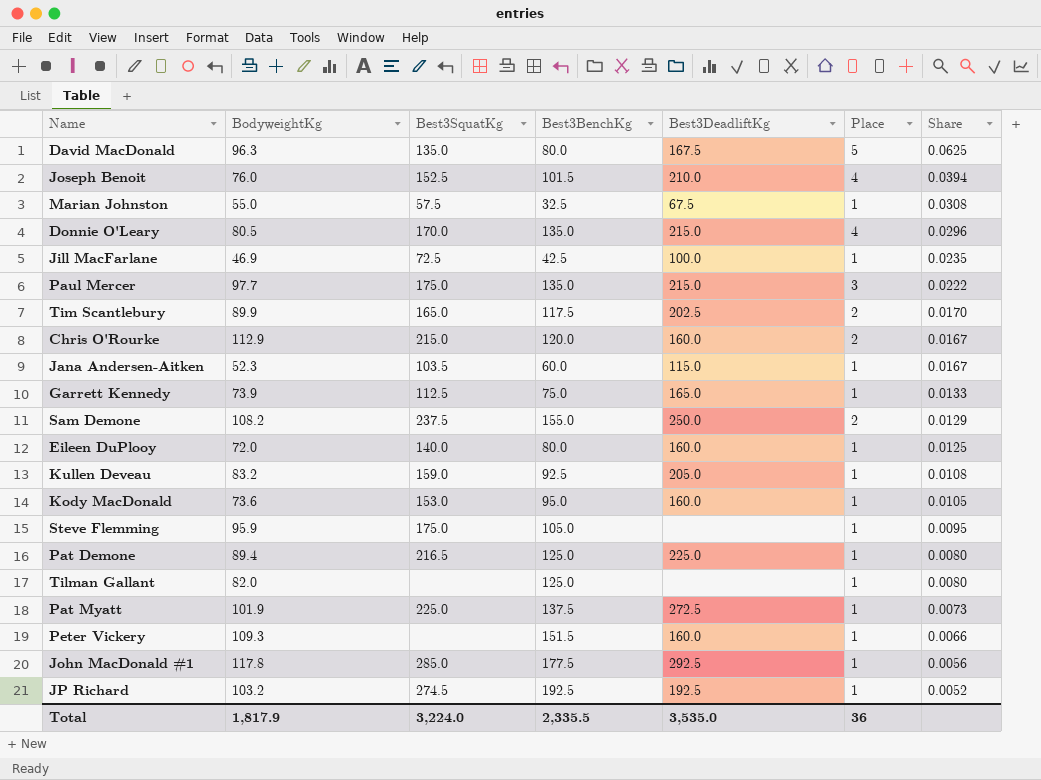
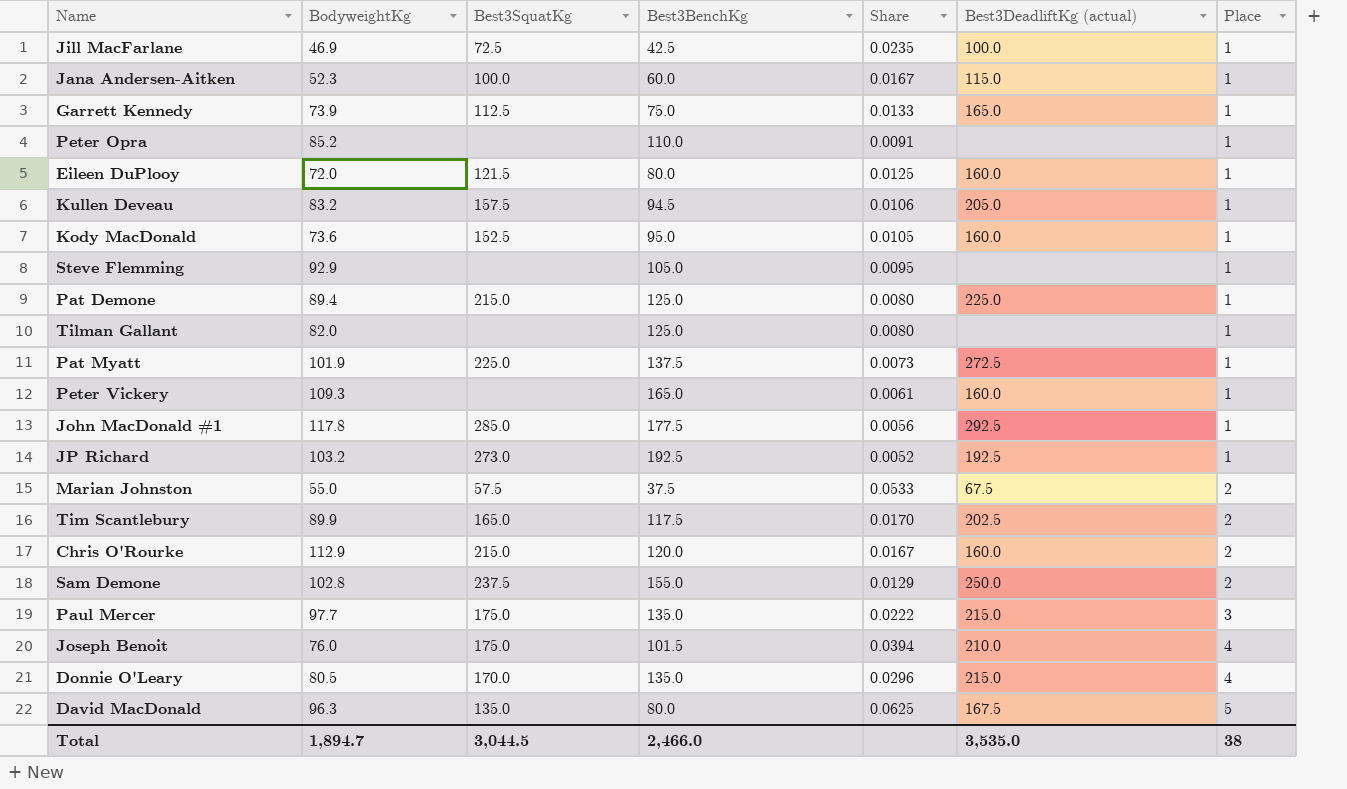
row order: Share descending -> Place ascending
column Share | position: 7 -> 5
column name: Best3DeadliftKg -> Best3DeadliftKg (actual)
Jana Andersen-Aitken | Best3SquatKg: 103.5 -> 100.0
row Peter Opra: none -> 85.2 | none | 110.0 | 0.0091 | none | 1
Eileen DuPlooy | Best3SquatKg: 140.0 -> 121.5
Kullen Deveau | Best3SquatKg: 159.0 -> 157.5
Kullen Deveau | Best3BenchKg: 92.5 -> 94.5
Kullen Deveau | Share: 0.0108 -> 0.0106
Kody MacDonald | Best3SquatKg: 153.0 -> 152.5
Steve Flemming | BodyweightKg: 95.9 -> 92.9
Steve Flemming | Best3SquatKg: 175.0 -> none
Pat Demone | Best3SquatKg: 216.5 -> 215.0
Peter Vickery | Best3BenchKg: 151.5 -> 165.0
Peter Vickery | Share: 0.0066 -> 0.0061
JP Richard | Best3SquatKg: 274.5 -> 273.0
Marian Johnston | Best3BenchKg: 32.5 -> 37.5
Marian Johnston | Share: 0.0308 -> 0.0533
Marian Johnston | Place: 1 -> 2
Sam Demone | BodyweightKg: 108.2 -> 102.8
Joseph Benoit | Best3SquatKg: 152.5 -> 175.0
Total | BodyweightKg: 1,817.9 -> 1,894.7
Total | Best3SquatKg: 3,224.0 -> 3,044.5
Total | Best3BenchKg: 2,335.5 -> 2,466.0
Total | Place: 36 -> 38

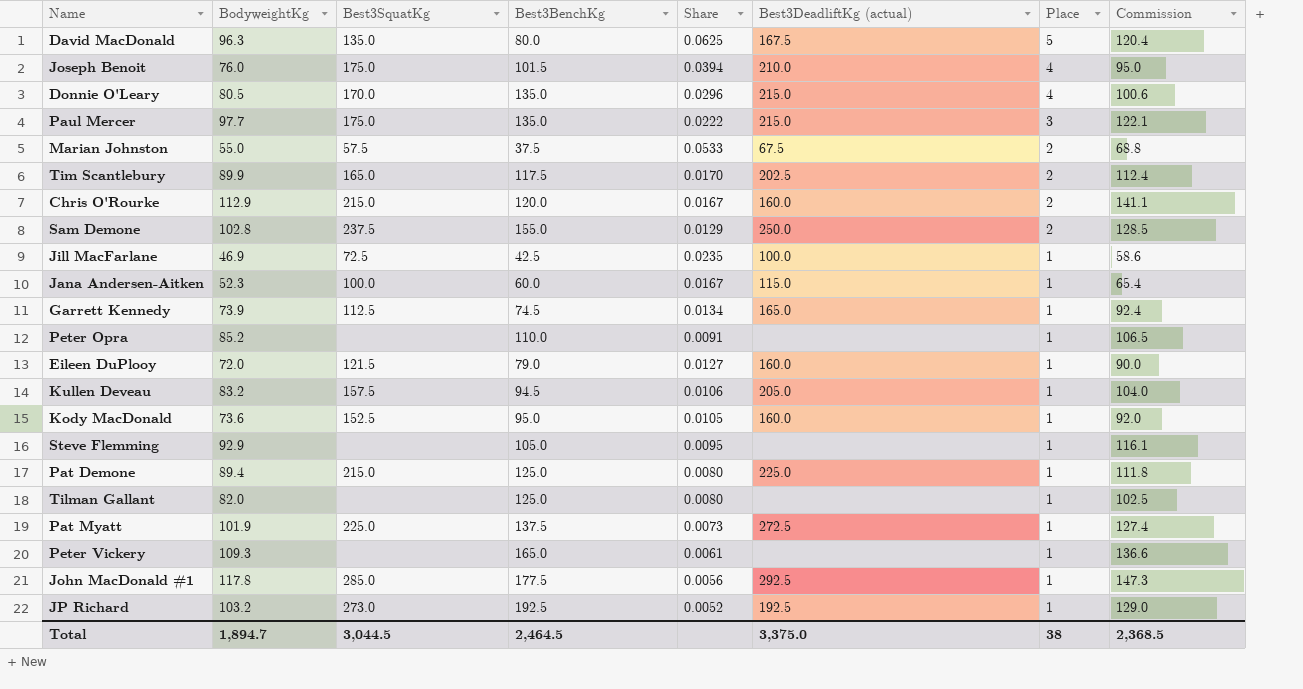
row order: Place ascending -> Place descending
column Commission | formula: none -> [BodyweightKg] * 1.25
Garrett Kennedy | Best3BenchKg: 75.0 -> 74.5
Garrett Kennedy | Share: 0.0133 -> 0.0134
Eileen DuPlooy | Best3BenchKg: 80.0 -> 79.0
Eileen DuPlooy | Share: 0.0125 -> 0.0127
Peter Vickery | Best3DeadliftKg (actual): 160.0 -> none
Total | Best3BenchKg: 2,466.0 -> 2,464.5
Total | Best3DeadliftKg (actual): 3,535.0 -> 3,375.0

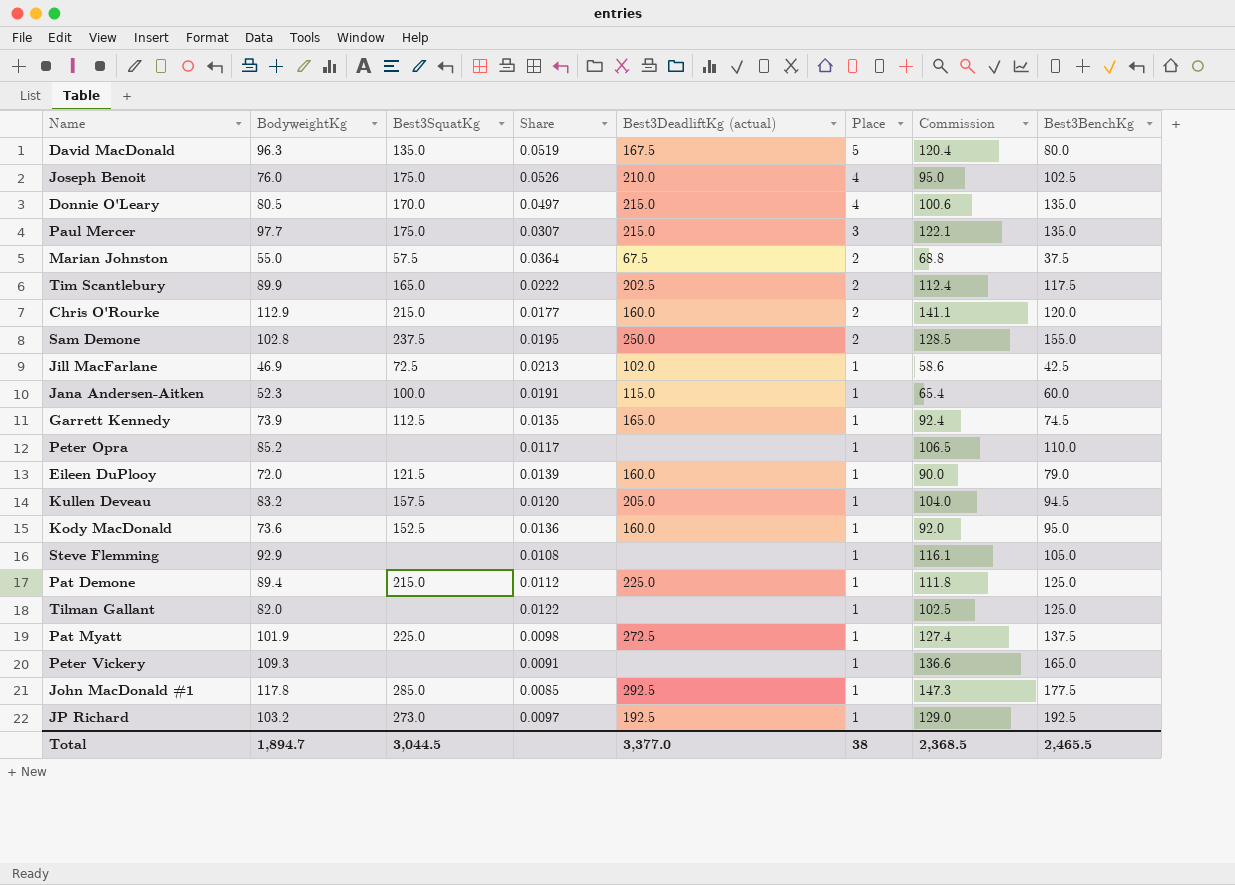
column Share | formula: [Place] / [Best3BenchKg] -> [Place] / [BodyweightKg]
column Best3BenchKg | position: 4 -> 8
Joseph Benoit | Best3BenchKg: 101.5 -> 102.5
Jill MacFarlane | Best3DeadliftKg (actual): 100.0 -> 102.0
Total | Best3DeadliftKg (actual): 3,375.0 -> 3,377.0
Total | Best3BenchKg: 2,464.5 -> 2,465.5

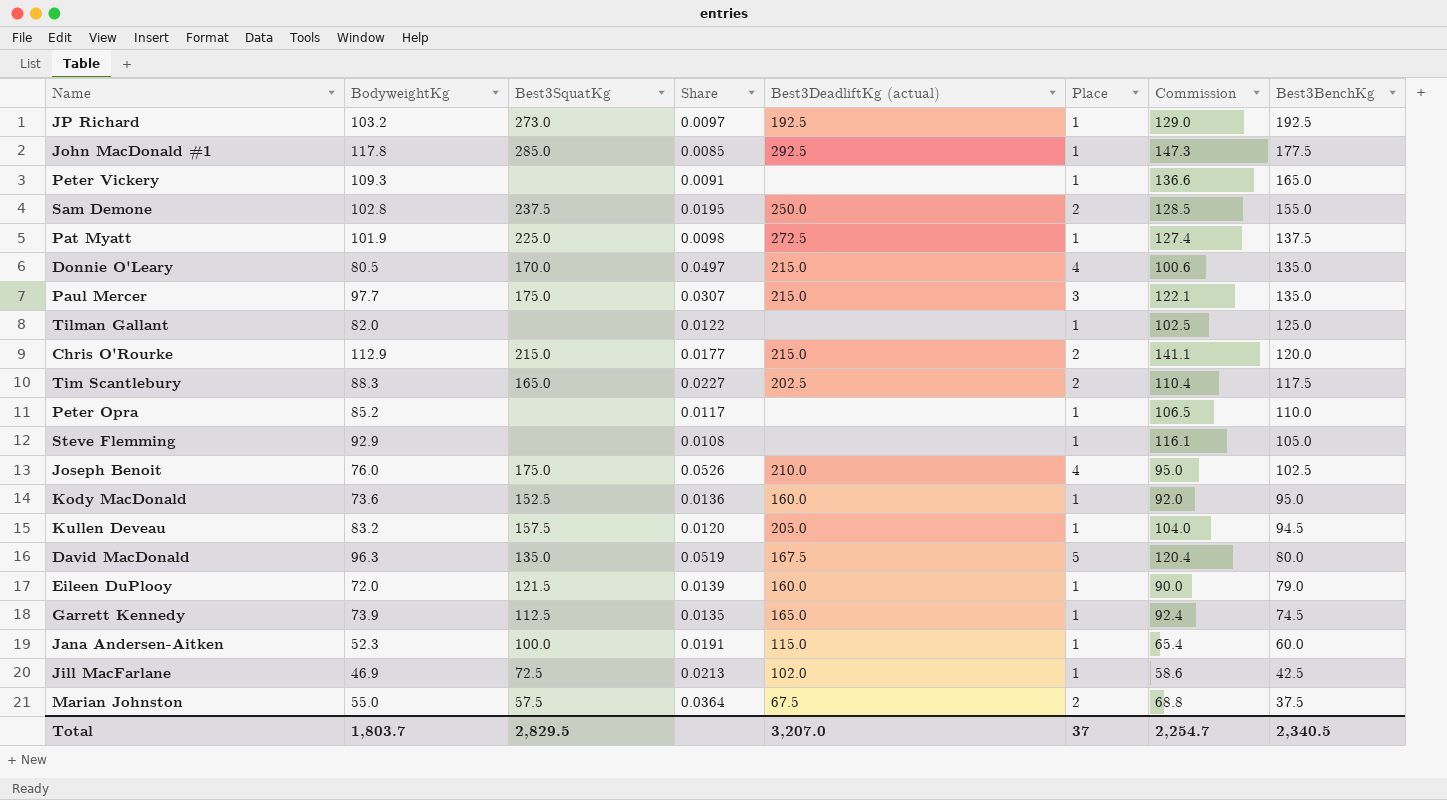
row order: Place descending -> Best3BenchKg descending
row Pat Demone: 89.4 | 215.0 | 0.0112 | 225.0 | 1 | 111.8 | 125.0 -> none
Chris O'Rourke | Best3DeadliftKg (actual): 160.0 -> 215.0
Tim Scantlebury | BodyweightKg: 89.9 -> 88.3
Tim Scantlebury | Share: 0.0222 -> 0.0227
Tim Scantlebury | Commission: 112.4 -> 110.4
Total | BodyweightKg: 1,894.7 -> 1,803.7
Total | Best3SquatKg: 3,044.5 -> 2,829.5
Total | Best3DeadliftKg (actual): 3,377.0 -> 3,207.0
Total | Place: 38 -> 37
Total | Commission: 2,368.5 -> 2,254.7
Total | Best3BenchKg: 2,465.5 -> 2,340.5

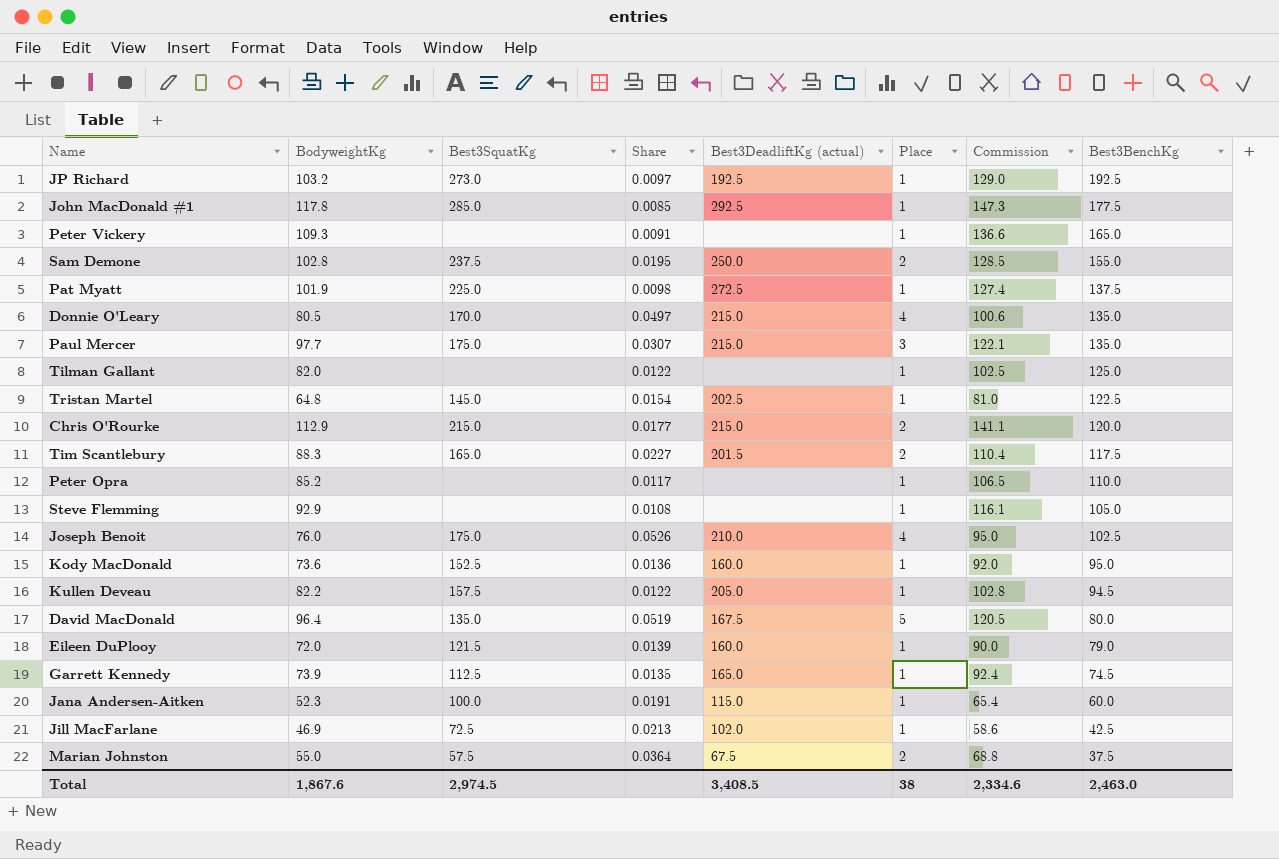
row Tristan Martel: none -> 64.8 | 145.0 | 0.0154 | 202.5 | 1 | 81.0 | 122.5
Tim Scantlebury | Best3DeadliftKg (actual): 202.5 -> 201.5
Kullen Deveau | BodyweightKg: 83.2 -> 82.2
Kullen Deveau | Share: 0.0120 -> 0.0122
Kullen Deveau | Commission: 104.0 -> 102.8
David MacDonald | BodyweightKg: 96.3 -> 96.4
David MacDonald | Commission: 120.4 -> 120.5
Total | BodyweightKg: 1,803.7 -> 1,867.6
Total | Best3SquatKg: 2,829.5 -> 2,974.5
Total | Best3DeadliftKg (actual): 3,207.0 -> 3,408.5
Total | Place: 37 -> 38
Total | Commission: 2,254.7 -> 2,334.6
Total | Best3BenchKg: 2,340.5 -> 2,463.0

